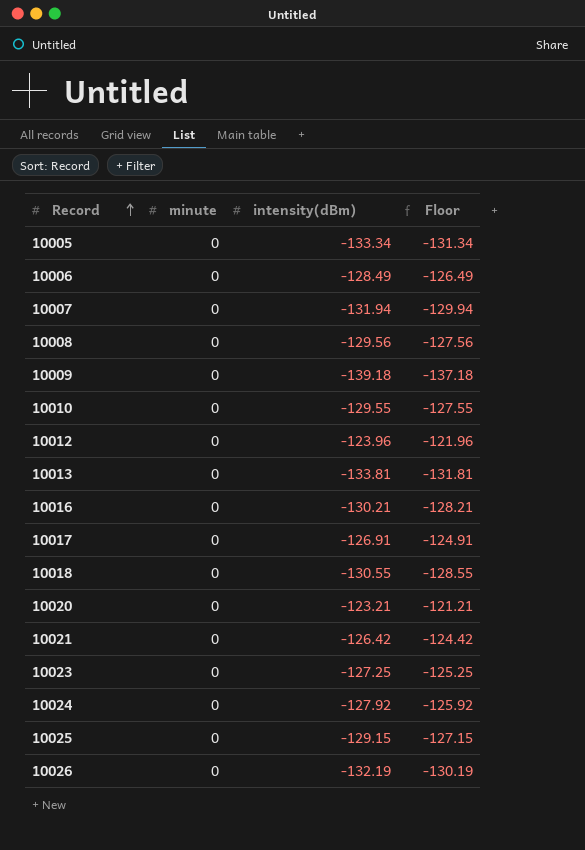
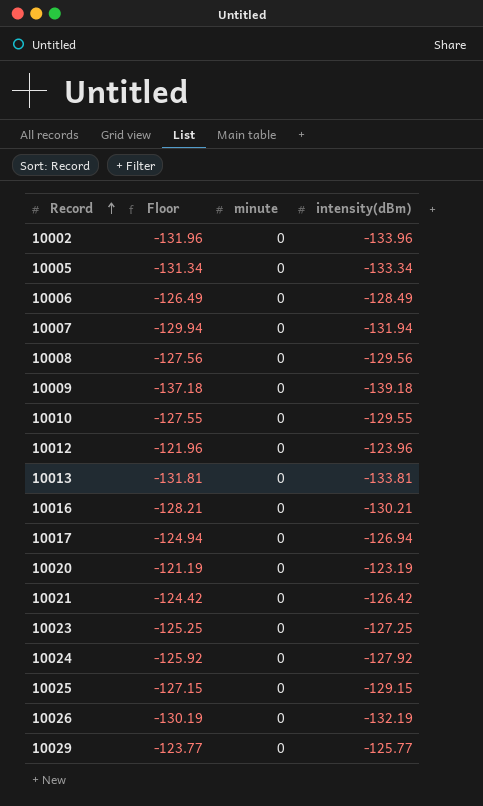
column Floor | position: 4 -> 2
row 10018: 0 | -130.55 | -128.55 -> none
row 10002: none -> -131.96 | 0 | -133.96
10017 | Floor: -124.91 -> -124.94
10017 | intensity(dBm): -126.91 -> -126.94
10020 | Floor: -121.21 -> -121.19
10020 | intensity(dBm): -123.21 -> -123.19
row 10029: none -> -123.77 | 0 | -125.77

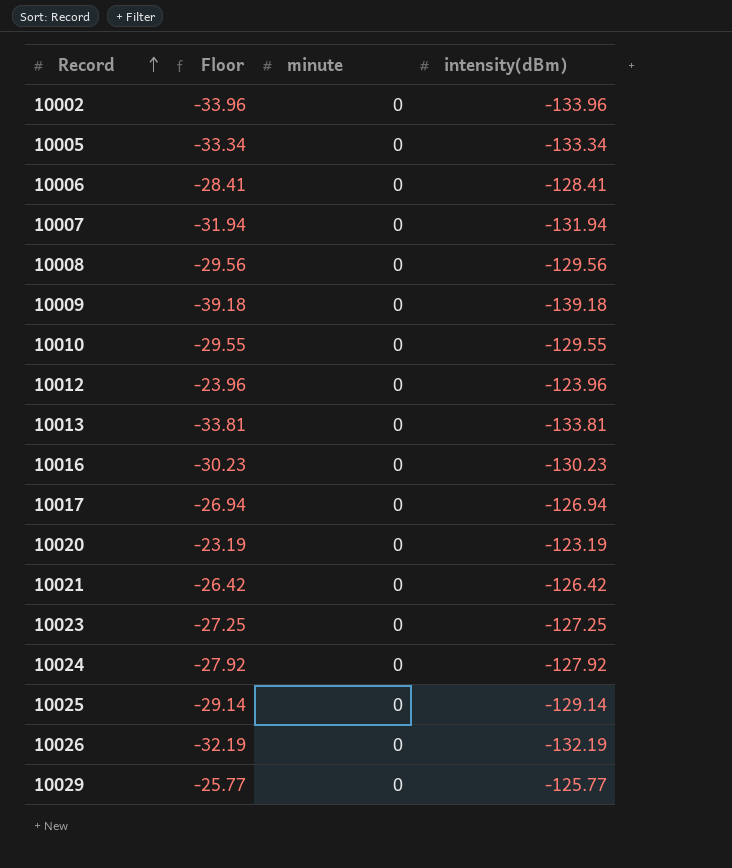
column Floor | formula: [intensity(dBm)] + 2 -> [intensity(dBm)] + 100
10006 | intensity(dBm): -128.49 -> -128.41
10016 | intensity(dBm): -130.21 -> -130.23
10025 | intensity(dBm): -129.15 -> -129.14

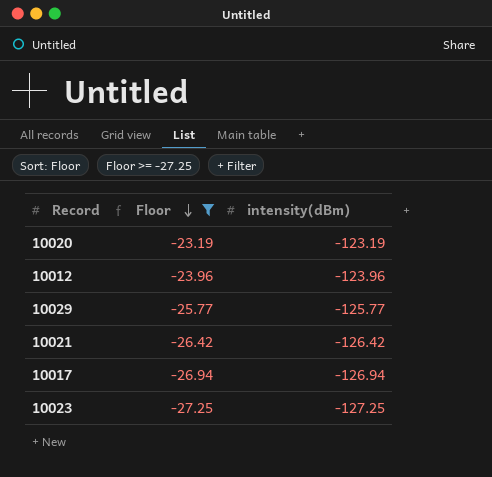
filter: none -> Floor >= -27.25
row order: Record ascending -> Floor descending
column minute | position: 3 -> none

